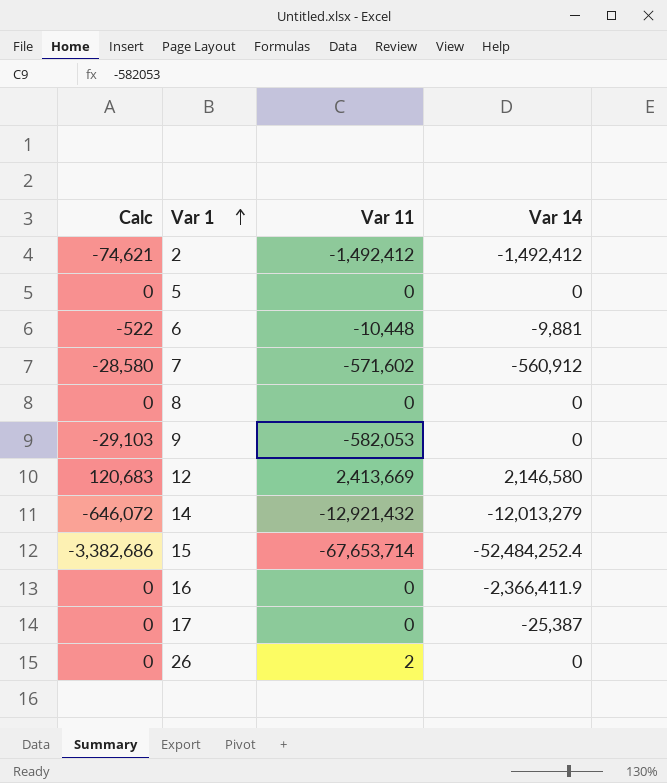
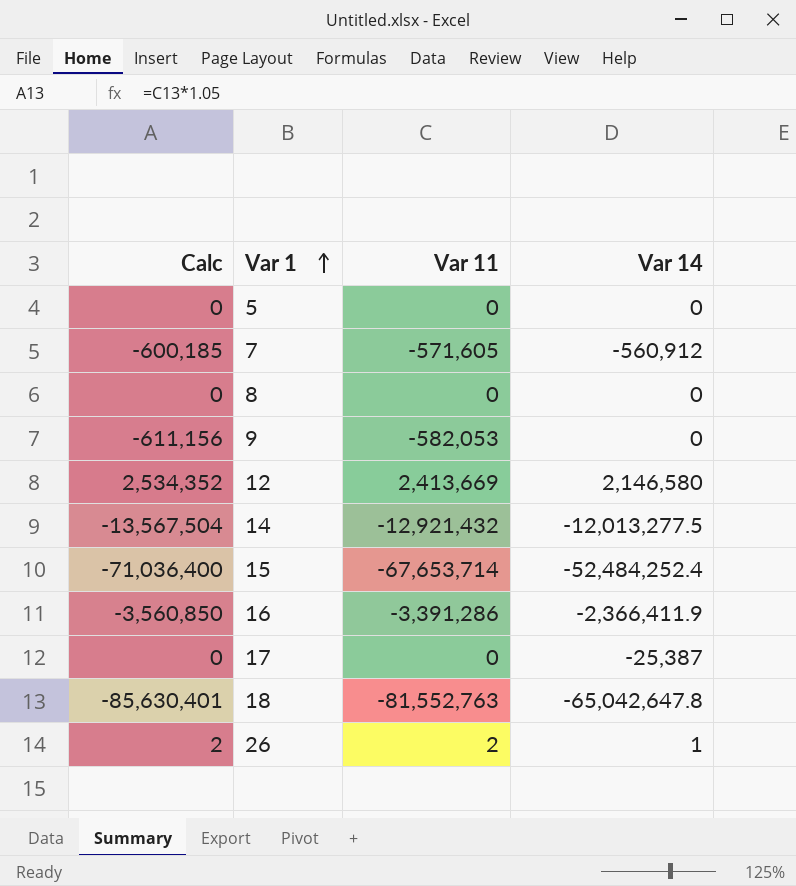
column Calc | formula: [Var 11] * 0.05 -> [Var 11] * 1.05
row 2: -74,621 | -1,492,412 | -1,492,412 -> none
row 6: -522 | -10,448 | -9,881 -> none
7 | Var 11: -571,602 -> -571,605
14 | Var 14: -12,013,279 -> -12,013,277.5
16 | Var 11: 0 -> -3,391,286
row 18: none -> -85,630,401 | -81,552,763 | -65,042,647.8
26 | Var 14: 0 -> 1

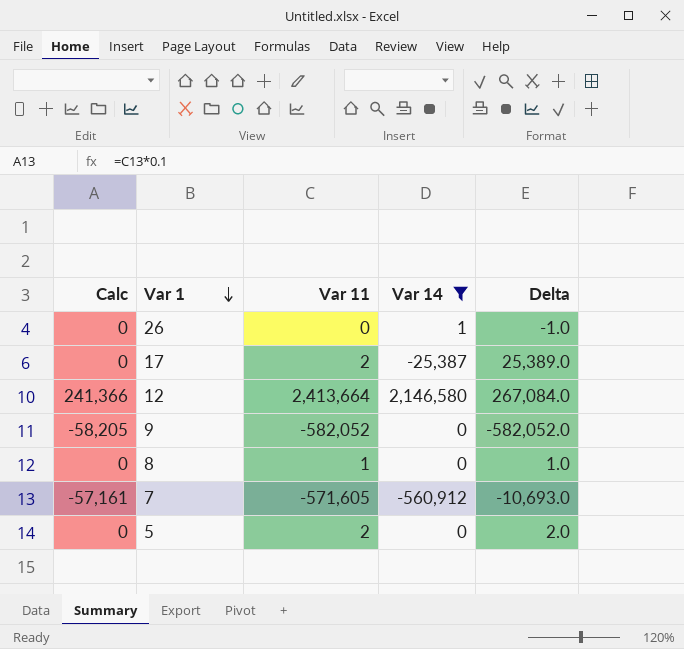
filter: none -> Var 14 >= -560,912
row order: Var 1 ascending -> Var 1 descending
column Calc | formula: [Var 11] * 1.05 -> [Var 11] * 0.1
column Delta | formula: none -> [Var 11] - [Var 14]
26 | Var 11: 2 -> 0
17 | Var 11: 0 -> 2
12 | Var 11: 2,413,669 -> 2,413,664
9 | Var 11: -582,053 -> -582,052
8 | Var 11: 0 -> 1
5 | Var 11: 0 -> 2

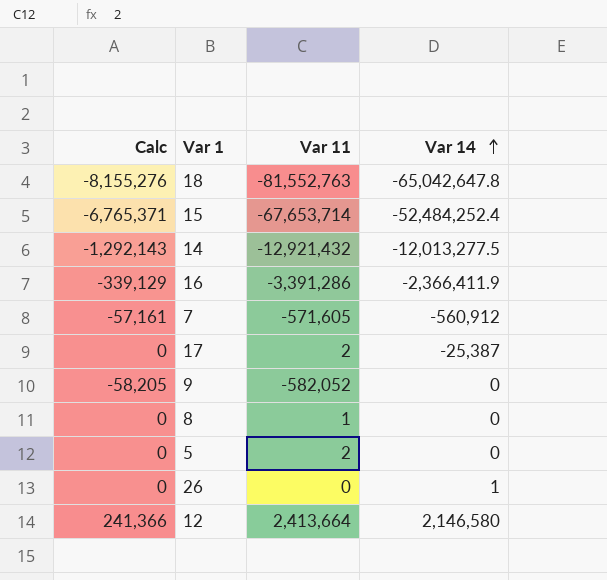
filter: Var 14 >= -560,912 -> none
row order: Var 1 descending -> Var 14 ascending
column Delta | formula: [Var 11] - [Var 14] -> none

